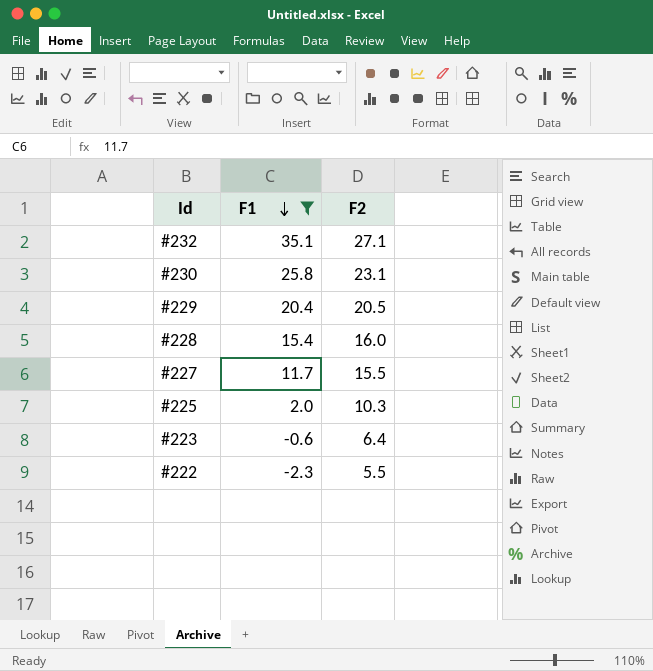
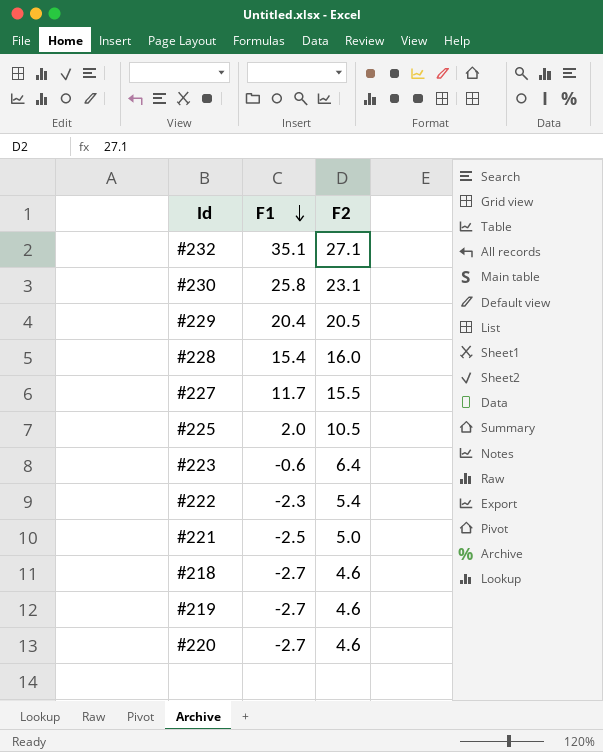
filter: F1 >= -2.3 -> none
#225 | F2: 10.3 -> 10.5
#222 | F2: 5.5 -> 5.4

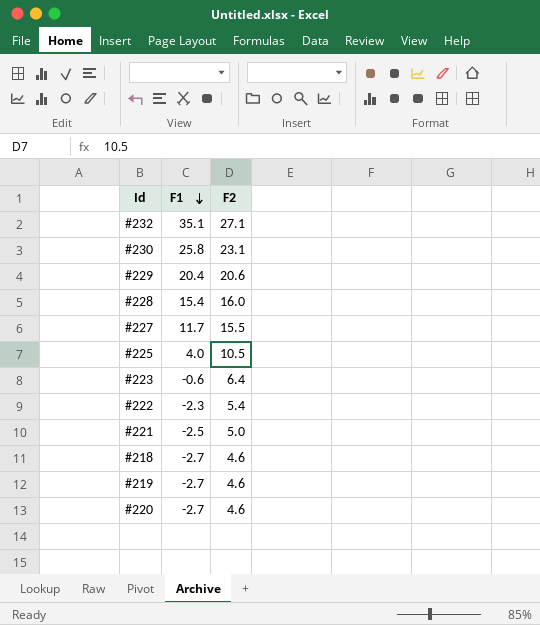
#229 | F2: 20.5 -> 20.6
#225 | F1: 2.0 -> 4.0

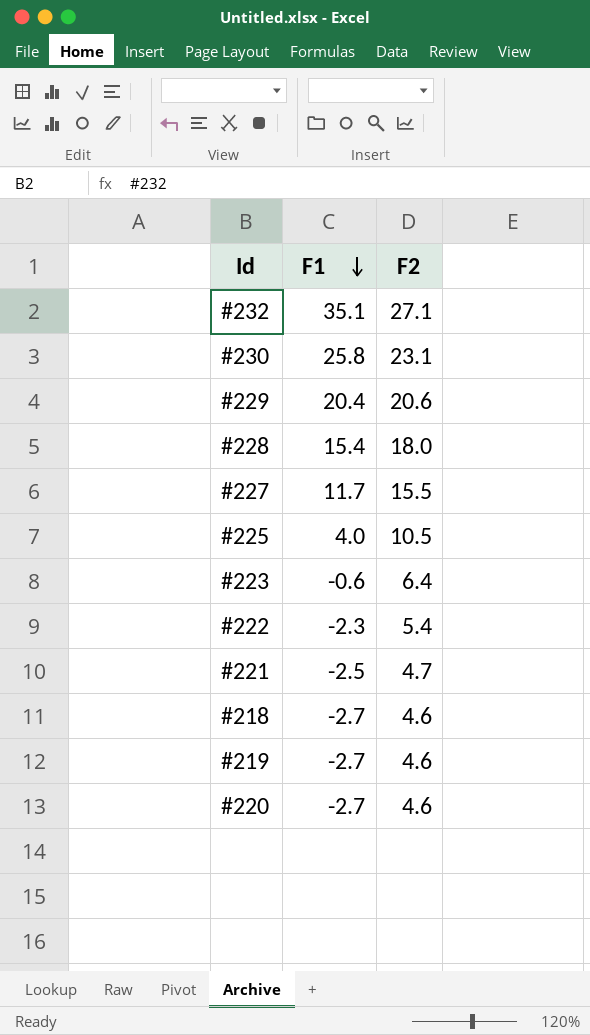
#228 | F2: 16.0 -> 18.0
#221 | F2: 5.0 -> 4.7

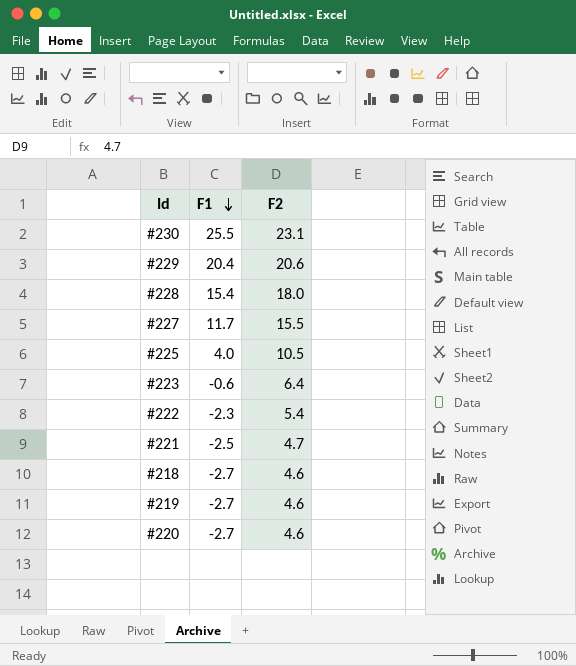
row #232: 35.1 | 27.1 -> none
#230 | F1: 25.8 -> 25.5

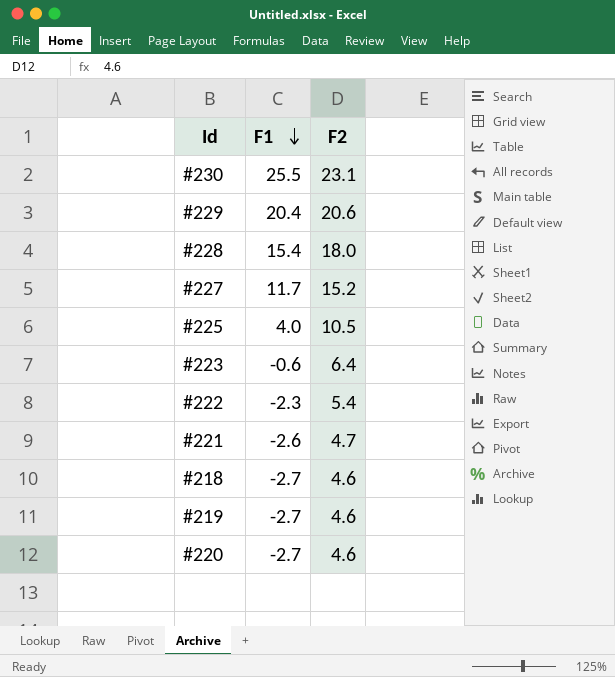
#227 | F2: 15.5 -> 15.2
#221 | F1: -2.5 -> -2.6

